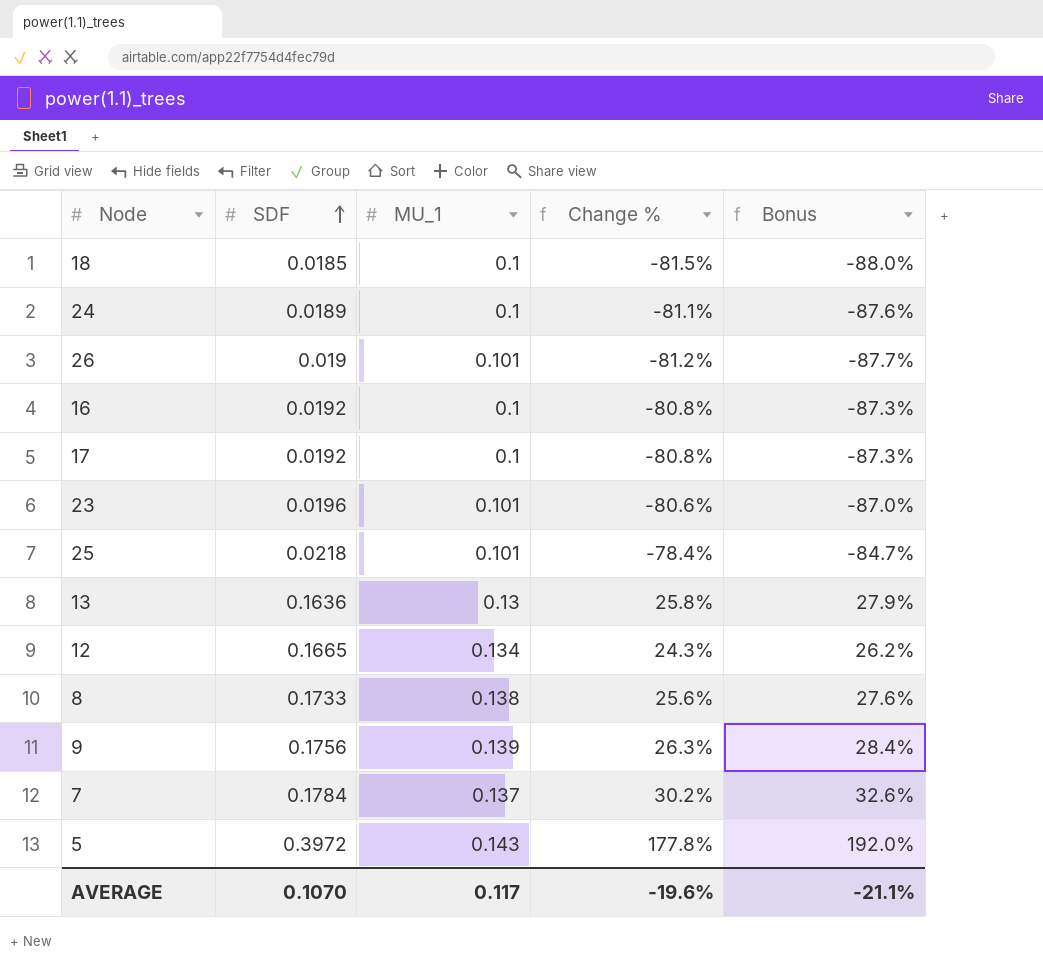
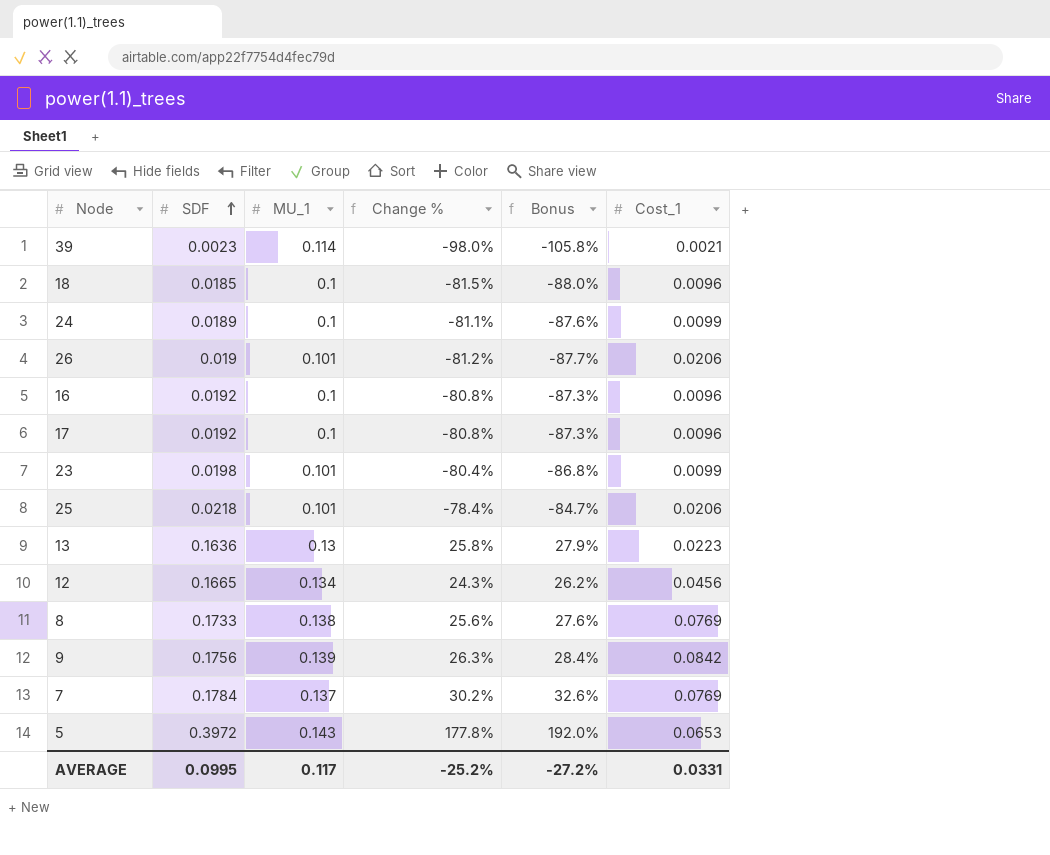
column Cost_1 | position: none -> 6
row 39: none -> 0.0023 | 0.114 | -98.0% | -105.8% | 0.0021
23 | SDF: 0.0196 -> 0.0198
23 | Change %: -80.6% -> -80.4%
23 | Bonus: -87.0% -> -86.8%
AVERAGE | SDF: 0.1070 -> 0.0995
AVERAGE | Change %: -19.6% -> -25.2%
AVERAGE | Bonus: -21.1% -> -27.2%

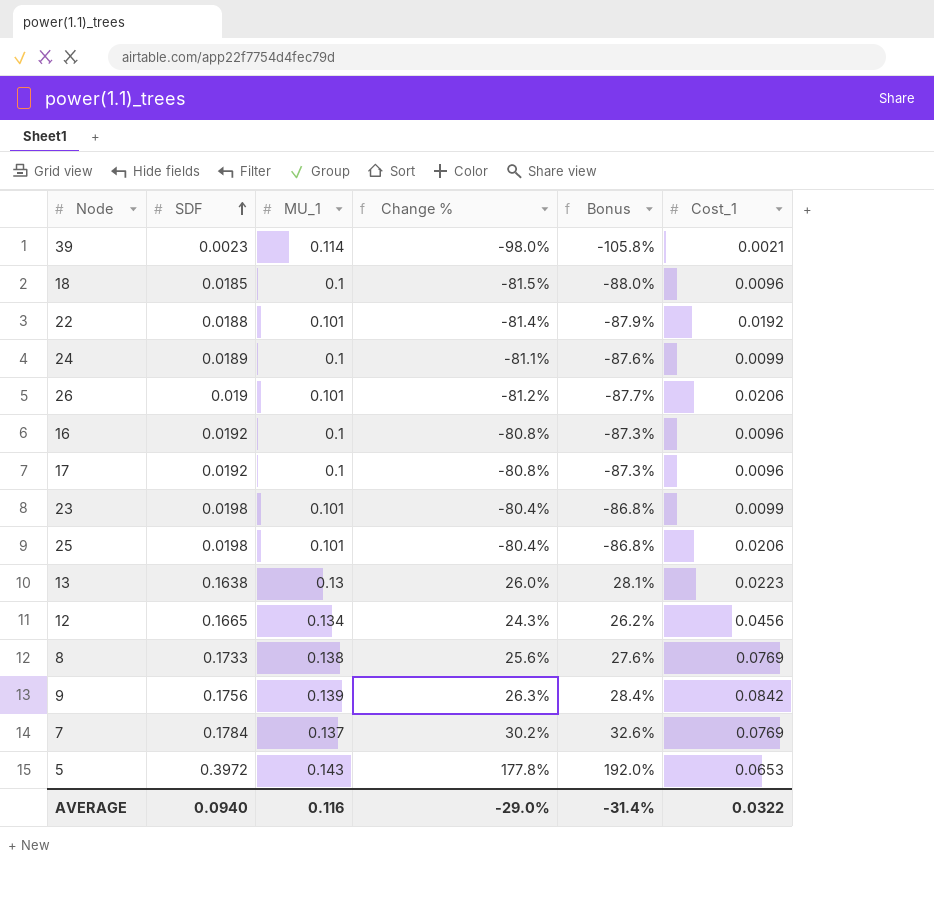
row 22: none -> 0.0188 | 0.101 | -81.4% | -87.9% | 0.0192
25 | SDF: 0.0218 -> 0.0198
25 | Change %: -78.4% -> -80.4%
25 | Bonus: -84.7% -> -86.8%
13 | SDF: 0.1636 -> 0.1638
13 | Change %: 25.8% -> 26.0%
13 | Bonus: 27.9% -> 28.1%
AVERAGE | SDF: 0.0995 -> 0.0940
AVERAGE | MU_1: 0.117 -> 0.116
AVERAGE | Change %: -25.2% -> -29.0%
AVERAGE | Bonus: -27.2% -> -31.4%
AVERAGE | Cost_1: 0.0331 -> 0.0322

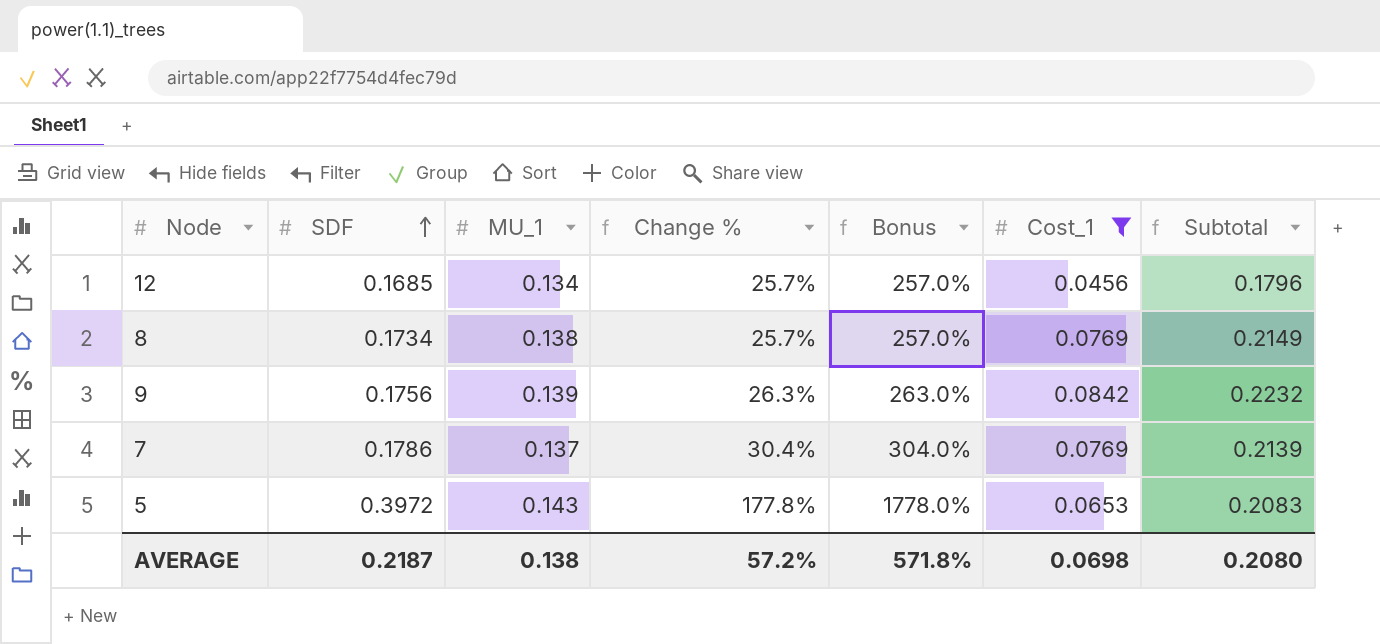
filter: none -> Cost_1 >= 0.0456
column Bonus | formula: [Change %] * 1.08 -> [Change %] * 10
column Subtotal | formula: none -> [MU_1] + [Cost_1]
12 | SDF: 0.1665 -> 0.1685
12 | Change %: 24.3% -> 25.7%
8 | SDF: 0.1733 -> 0.1734
8 | Change %: 25.6% -> 25.7%
7 | SDF: 0.1784 -> 0.1786
7 | Change %: 30.2% -> 30.4%
AVERAGE | SDF: 0.0940 -> 0.2187
AVERAGE | MU_1: 0.116 -> 0.138
AVERAGE | Change %: -29.0% -> 57.2%
AVERAGE | Bonus: -31.4% -> 571.8%
AVERAGE | Cost_1: 0.0322 -> 0.0698

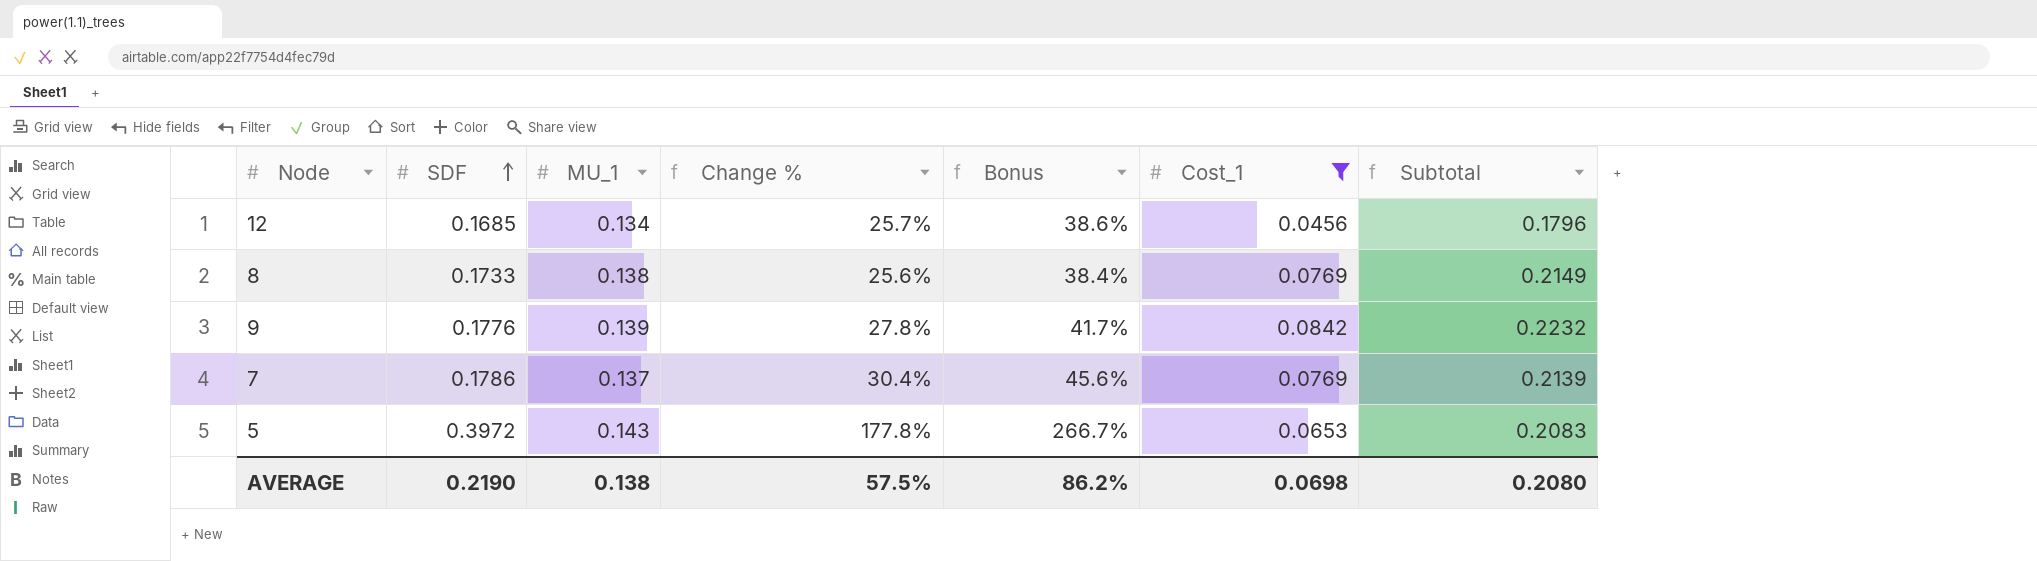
column Bonus | formula: [Change %] * 10 -> [Change %] * 1.5
8 | SDF: 0.1734 -> 0.1733
8 | Change %: 25.7% -> 25.6%
9 | SDF: 0.1756 -> 0.1776
9 | Change %: 26.3% -> 27.8%
AVERAGE | SDF: 0.2187 -> 0.2190
AVERAGE | Change %: 57.2% -> 57.5%
AVERAGE | Bonus: 571.8% -> 86.2%

